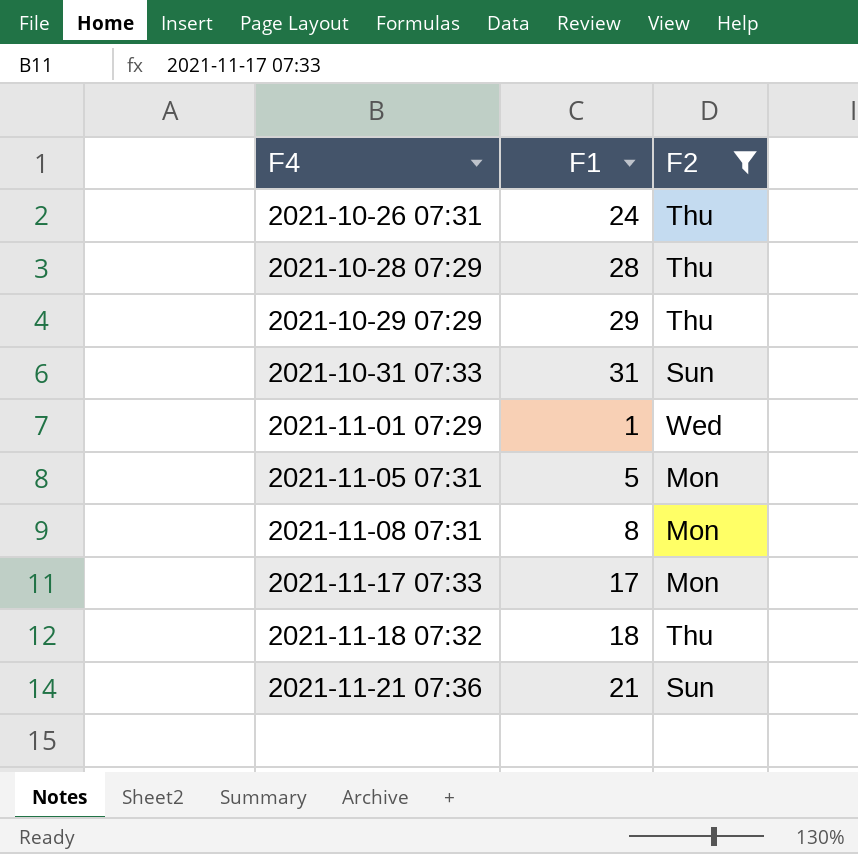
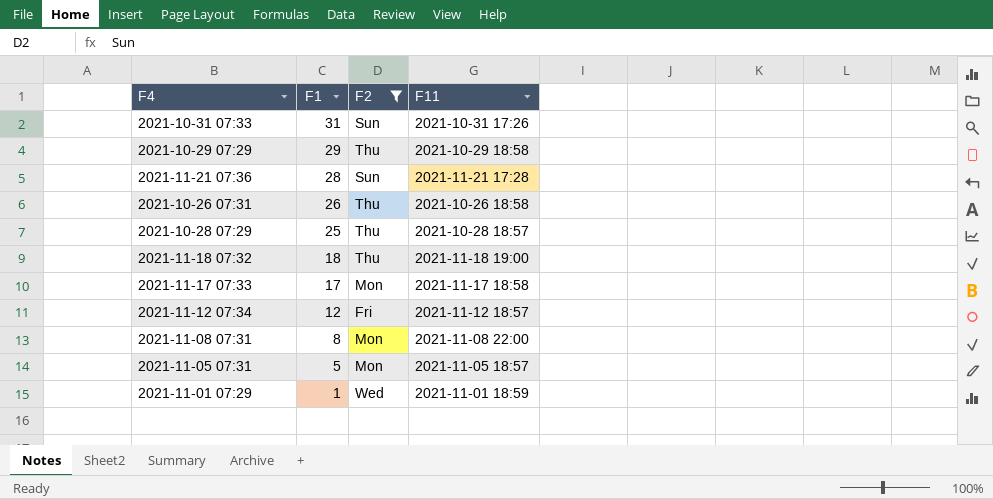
row order: F4 ascending -> F1 descending
column F11 | position: none -> 4
2021-11-21 07:36 | F1: 21 -> 28
2021-10-26 07:31 | F1: 24 -> 26
2021-10-28 07:29 | F1: 28 -> 25
row 2021-11-12 07:34: none -> 12 | Fri | 2021-11-12 18:57

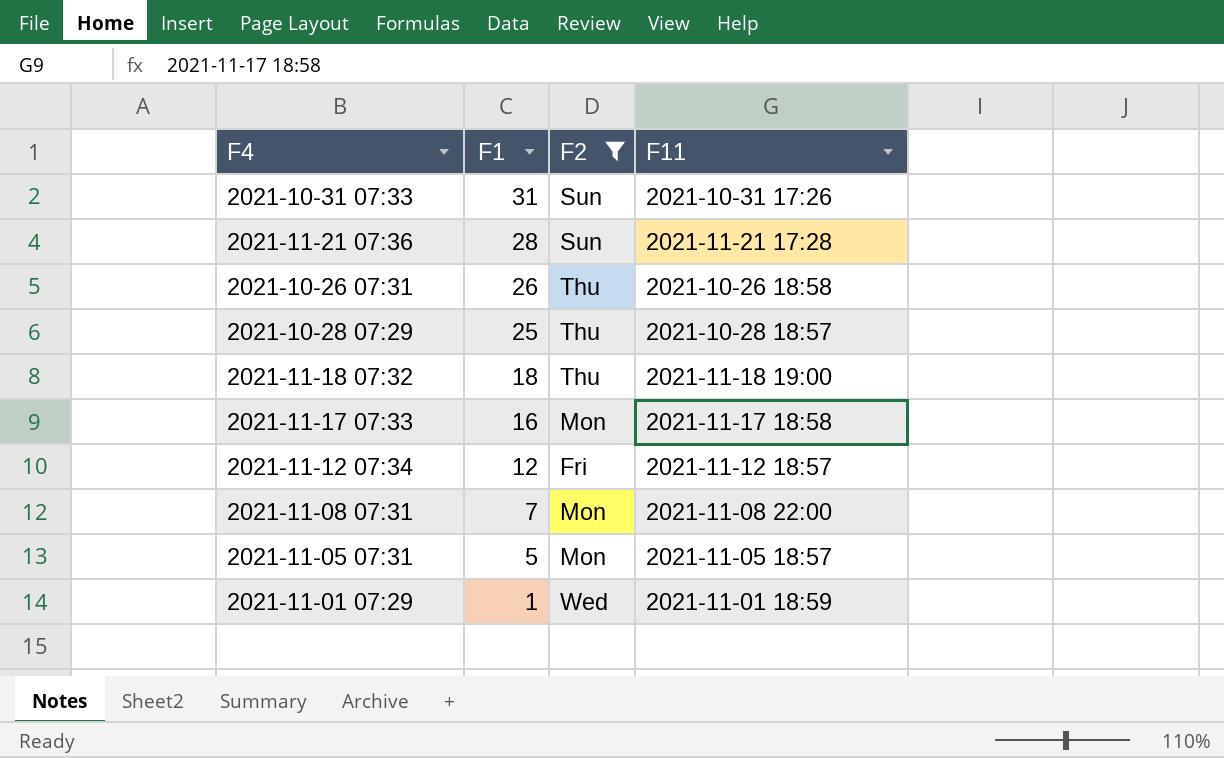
row 2021-10-29 07:29: 29 | Thu | 2021-10-29 18:58 -> none
2021-11-17 07:33 | F1: 17 -> 16
2021-11-08 07:31 | F1: 8 -> 7

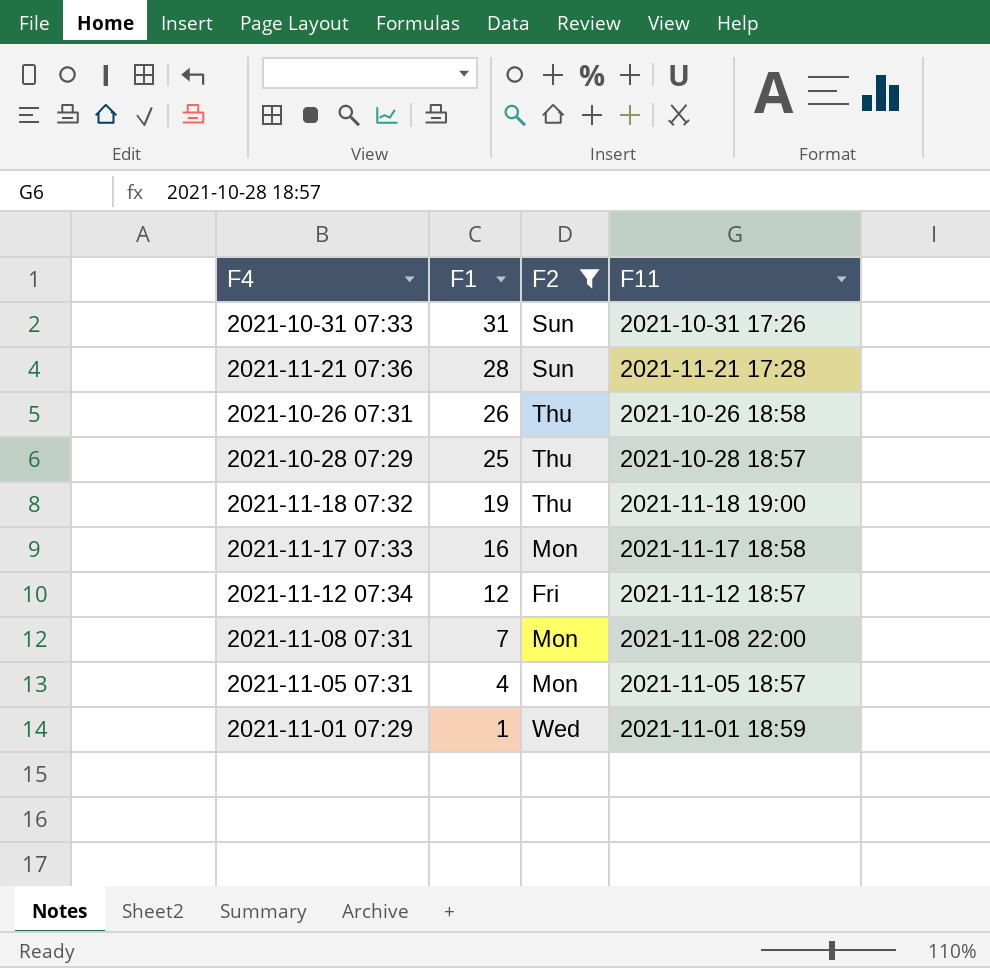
2021-11-18 07:32 | F1: 18 -> 19
2021-11-05 07:31 | F1: 5 -> 4

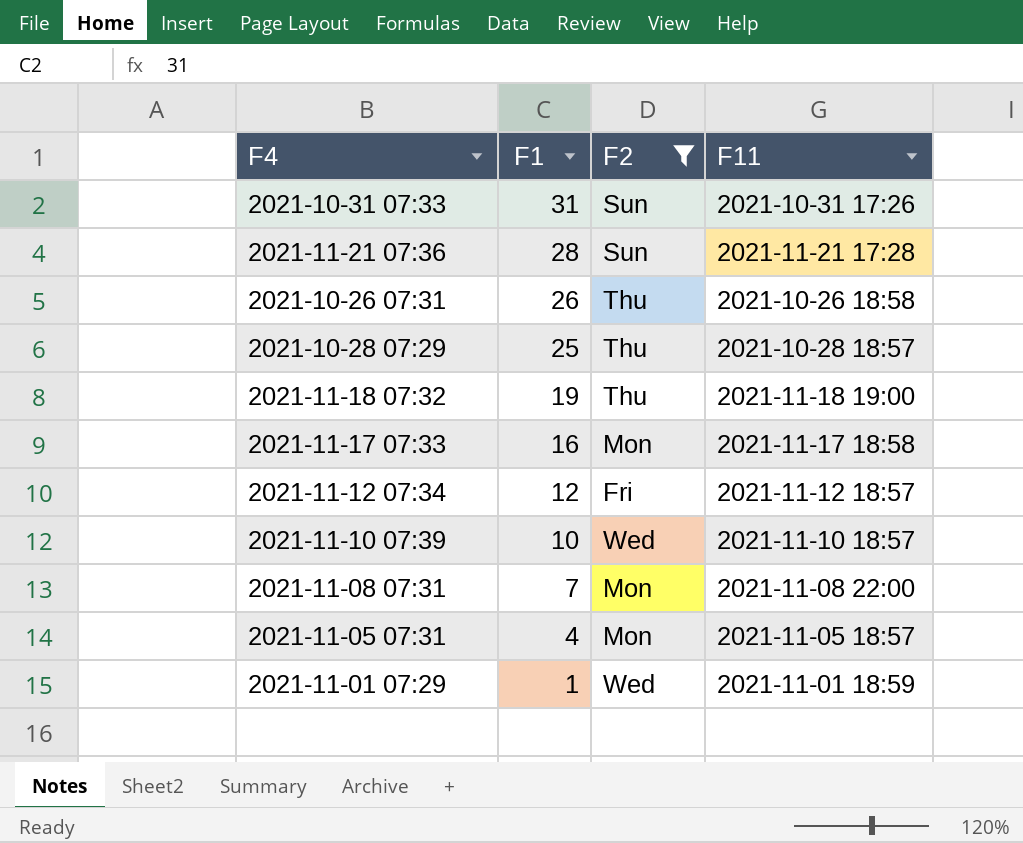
row 2021-11-10 07:39: none -> 10 | Wed | 2021-11-10 18:57

